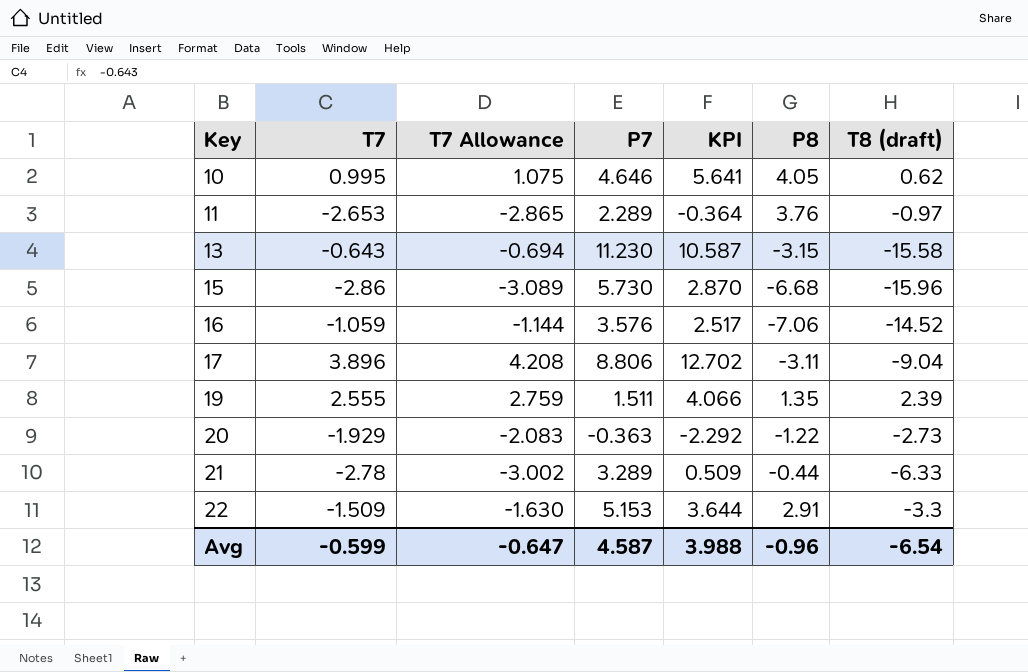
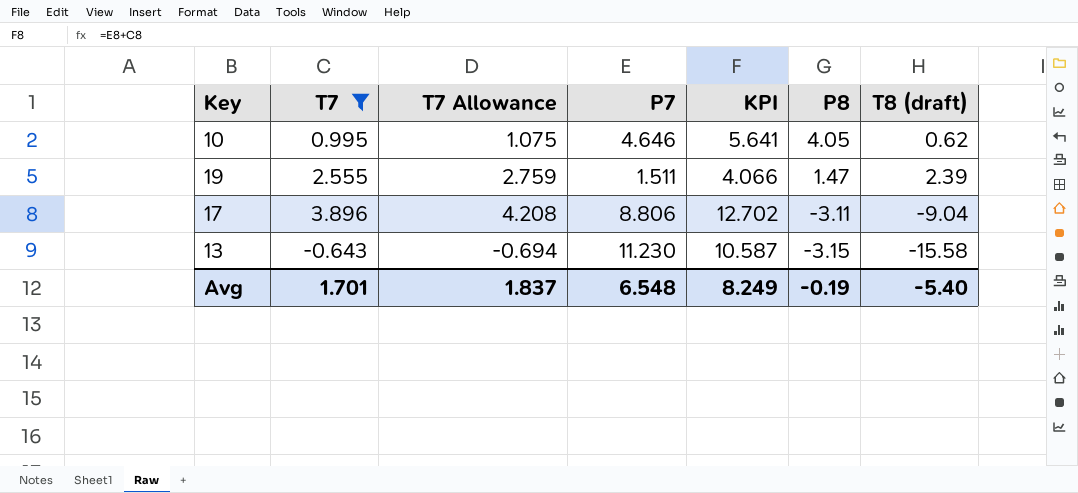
filter: none -> T7 >= -0.643
row order: Key ascending -> P8 descending
19 | P8: 1.35 -> 1.47
Avg | T7: -0.599 -> 1.701
Avg | T7 Allowance: -0.647 -> 1.837
Avg | P7: 4.587 -> 6.548
Avg | KPI: 3.988 -> 8.249
Avg | P8: -0.96 -> -0.19
Avg | T8 (draft): -6.54 -> -5.40

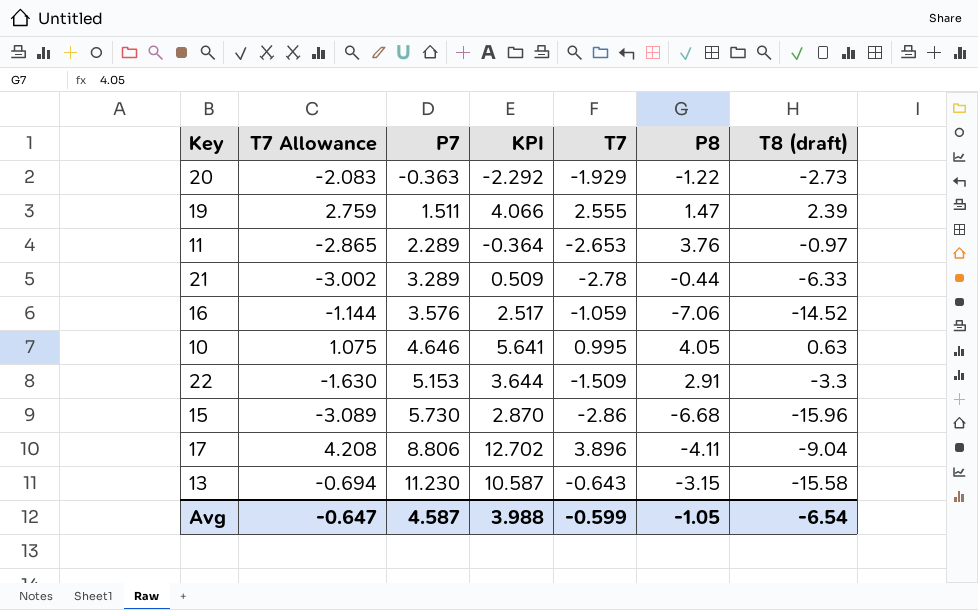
filter: T7 >= -0.643 -> none
row order: P8 descending -> P7 ascending
column T7 | position: 2 -> 5
10 | T8 (draft): 0.62 -> 0.63
17 | P8: -3.11 -> -4.11
Avg | T7 Allowance: 1.837 -> -0.647
Avg | P7: 6.548 -> 4.587
Avg | KPI: 8.249 -> 3.988
Avg | T7: 1.701 -> -0.599
Avg | P8: -0.19 -> -1.05
Avg | T8 (draft): -5.40 -> -6.54

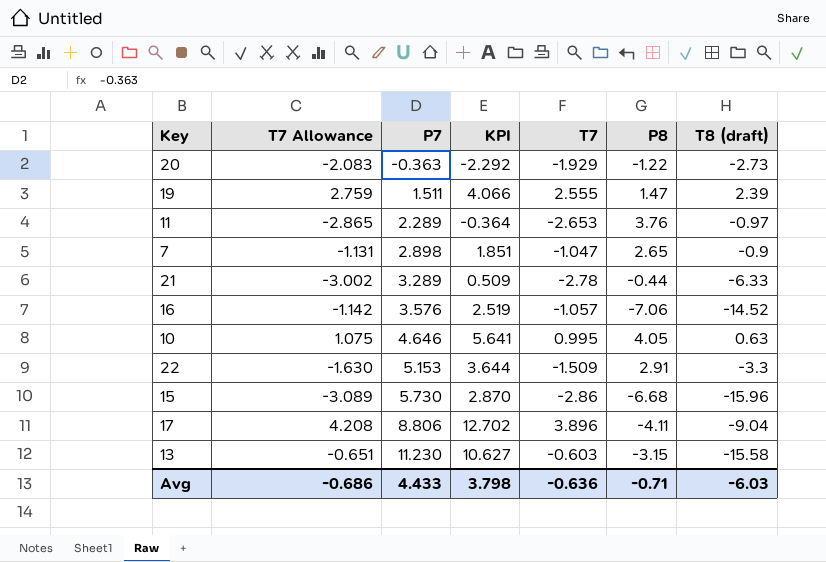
row 7: none -> -1.131 | 2.898 | 1.851 | -1.047 | 2.65 | -0.9
16 | T7 Allowance: -1.144 -> -1.142
16 | KPI: 2.517 -> 2.519
16 | T7: -1.059 -> -1.057
13 | T7 Allowance: -0.694 -> -0.651
13 | KPI: 10.587 -> 10.627
13 | T7: -0.643 -> -0.603
Avg | T7 Allowance: -0.647 -> -0.686
Avg | P7: 4.587 -> 4.433
Avg | KPI: 3.988 -> 3.798
Avg | T7: -0.599 -> -0.636
Avg | P8: -1.05 -> -0.71
Avg | T8 (draft): -6.54 -> -6.03

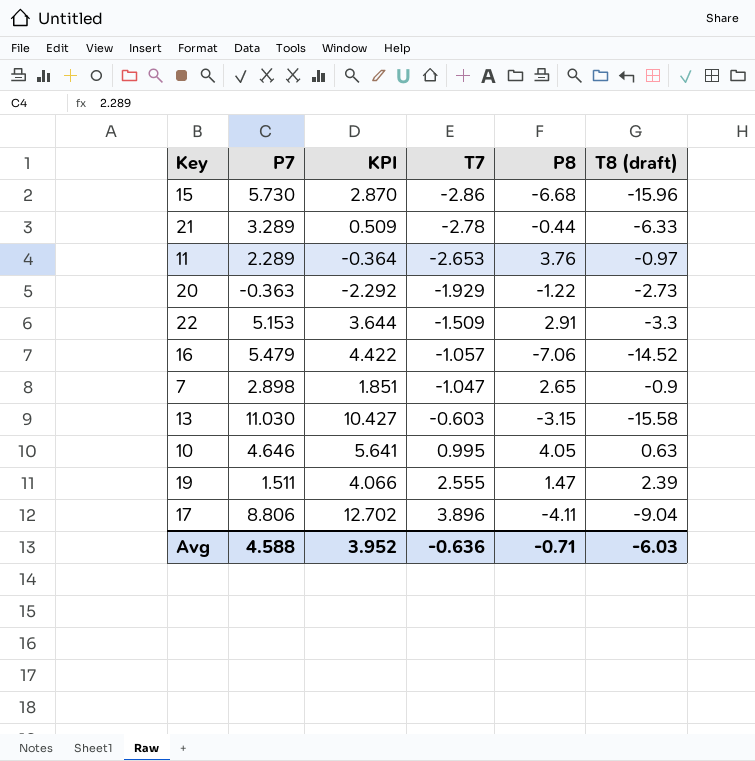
row order: P7 ascending -> T7 ascending
column T7 Allowance | formula: [T7] * 1.08 -> none
16 | P7: 3.576 -> 5.479
16 | KPI: 2.519 -> 4.422
13 | P7: 11.230 -> 11.030
13 | KPI: 10.627 -> 10.427
Avg | P7: 4.433 -> 4.588
Avg | KPI: 3.798 -> 3.952

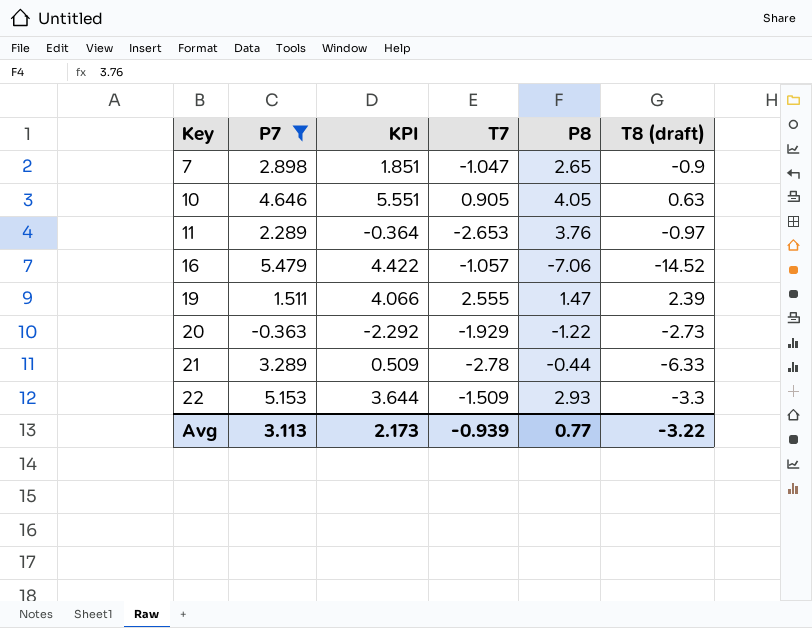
filter: none -> P7 <= 5.479
row order: T7 ascending -> Key ascending
10 | KPI: 5.641 -> 5.551
10 | T7: 0.995 -> 0.905
22 | P8: 2.91 -> 2.93
Avg | P7: 4.588 -> 3.113
Avg | KPI: 3.952 -> 2.173
Avg | T7: -0.636 -> -0.939
Avg | P8: -0.71 -> 0.77
Avg | T8 (draft): -6.03 -> -3.22

